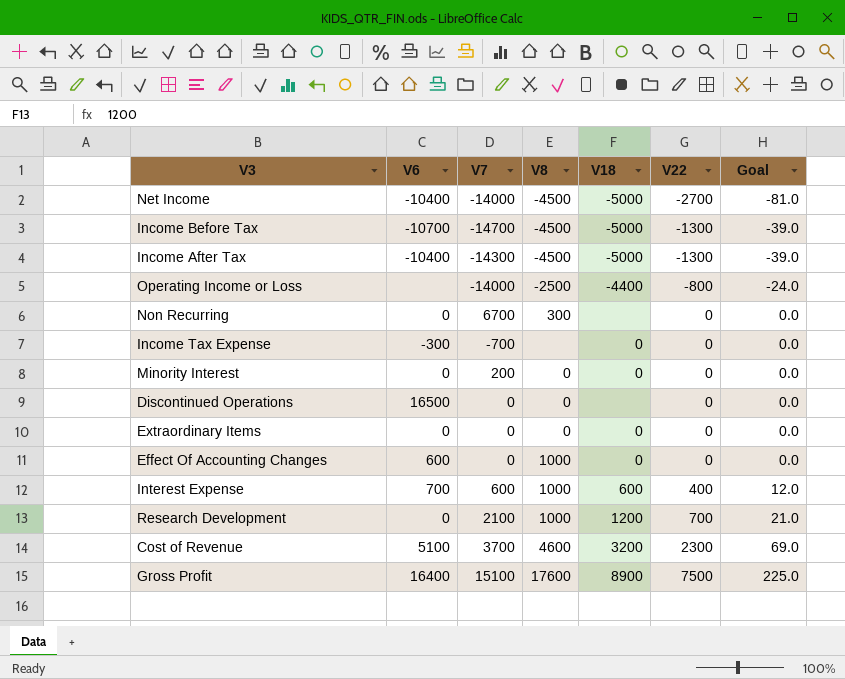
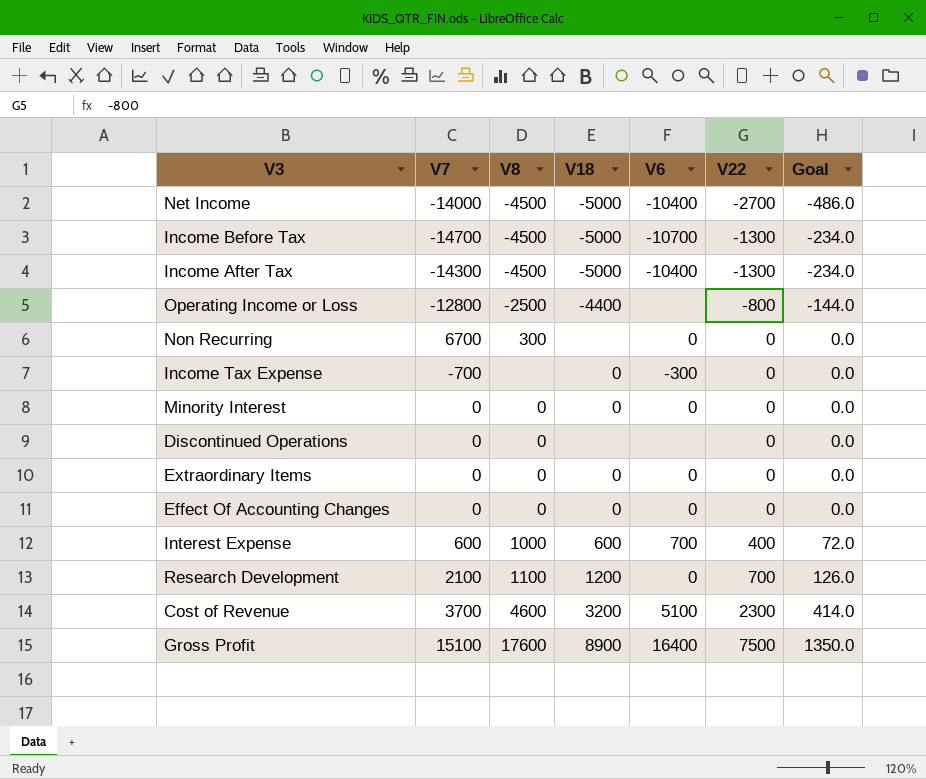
column V6 | position: 2 -> 5
column Goal | formula: [V22] * 0.03 -> [V22] * 0.18
Operating Income or Loss | V7: -14000 -> -12800
Minority Interest | V7: 200 -> 0
Discontinued Operations | V6: 16500 -> none
Effect Of Accounting Changes | V8: 1000 -> 0
Effect Of Accounting Changes | V6: 600 -> 0
Research Development | V8: 1000 -> 1100

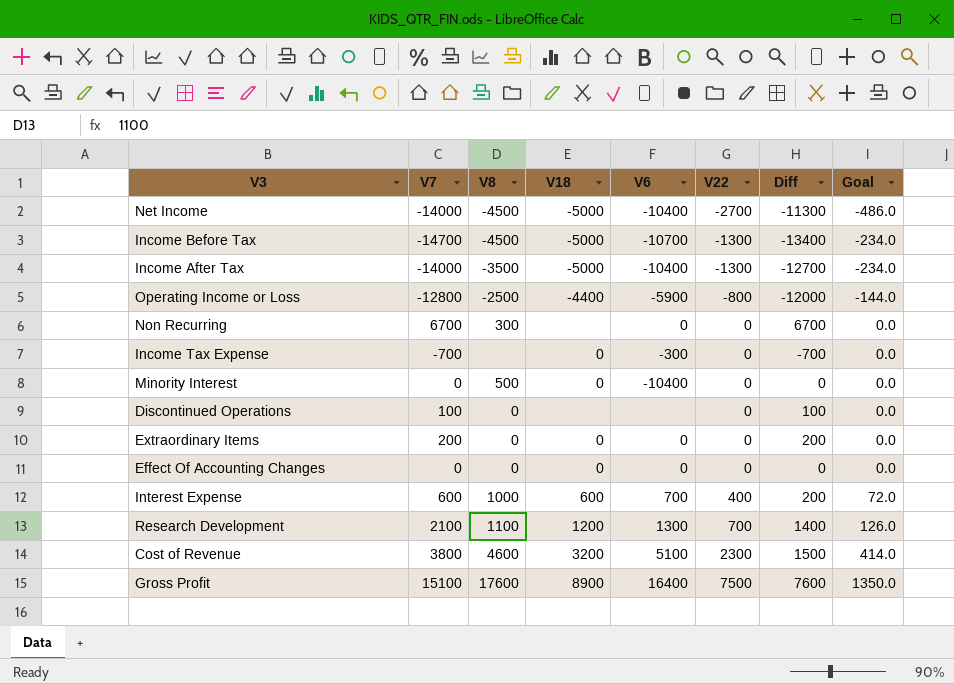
column Diff | formula: none -> [V7] - [V22]
Income After Tax | V7: -14300 -> -14000
Income After Tax | V8: -4500 -> -3500
Operating Income or Loss | V6: none -> -5900
Minority Interest | V8: 0 -> 500
Minority Interest | V6: 0 -> -10400
Discontinued Operations | V7: 0 -> 100
Extraordinary Items | V7: 0 -> 200
Research Development | V6: 0 -> 1300
Cost of Revenue | V7: 3700 -> 3800

